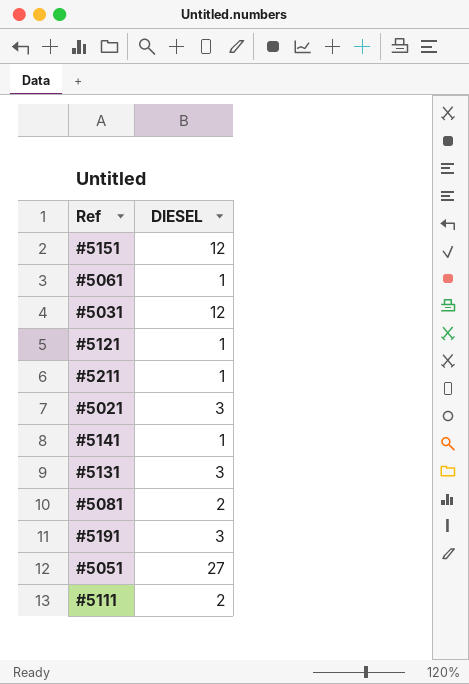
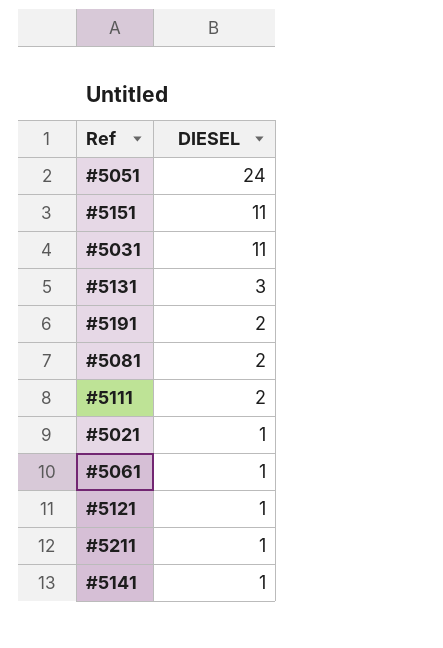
row order: none -> DIESEL descending
#5051 | DIESEL: 27 -> 24
#5151 | DIESEL: 12 -> 11
#5031 | DIESEL: 12 -> 11
#5191 | DIESEL: 3 -> 2
#5021 | DIESEL: 3 -> 1

